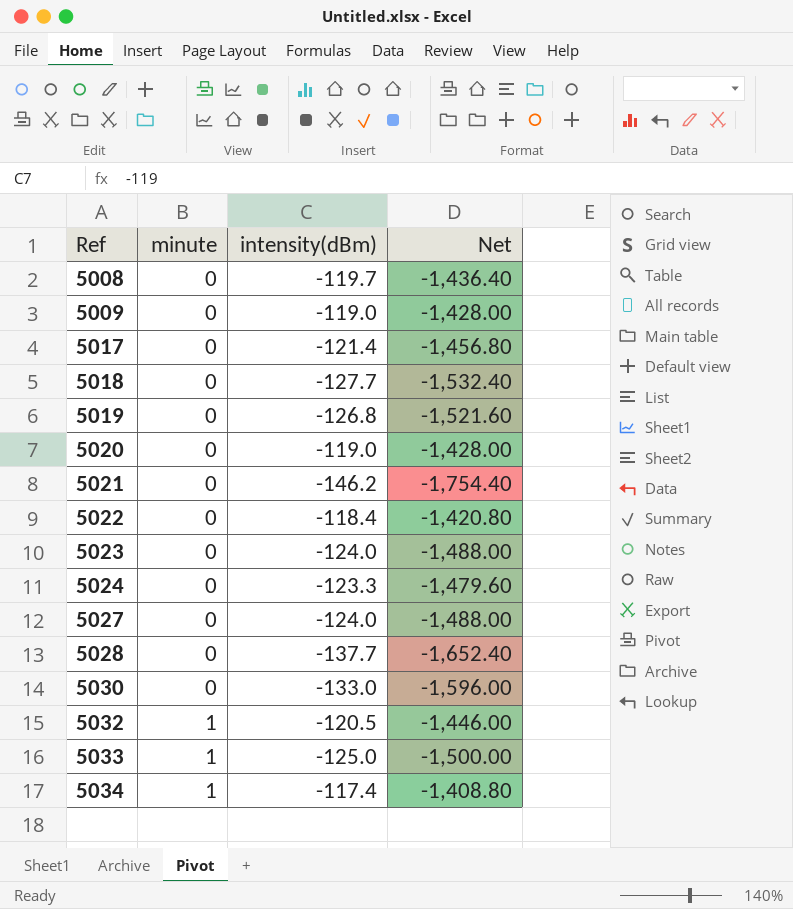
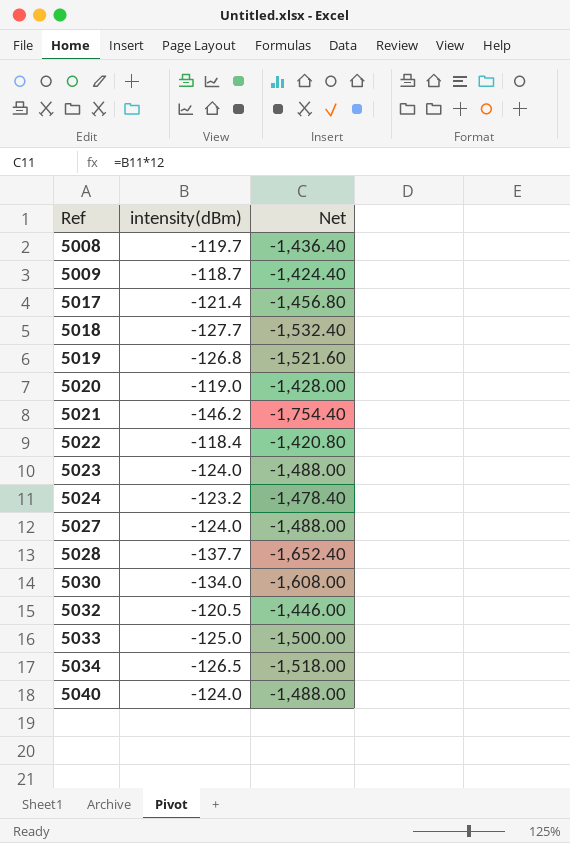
column minute | position: 2 -> none
5009 | intensity(dBm): -119.0 -> -118.7
5009 | Net: -1,428.00 -> -1,424.40
5024 | intensity(dBm): -123.3 -> -123.2
5024 | Net: -1,479.60 -> -1,478.40
5030 | intensity(dBm): -133.0 -> -134.0
5030 | Net: -1,596.00 -> -1,608.00
5034 | intensity(dBm): -117.4 -> -126.5
5034 | Net: -1,408.80 -> -1,518.00
row 5040: none -> -124.0 | -1,488.00

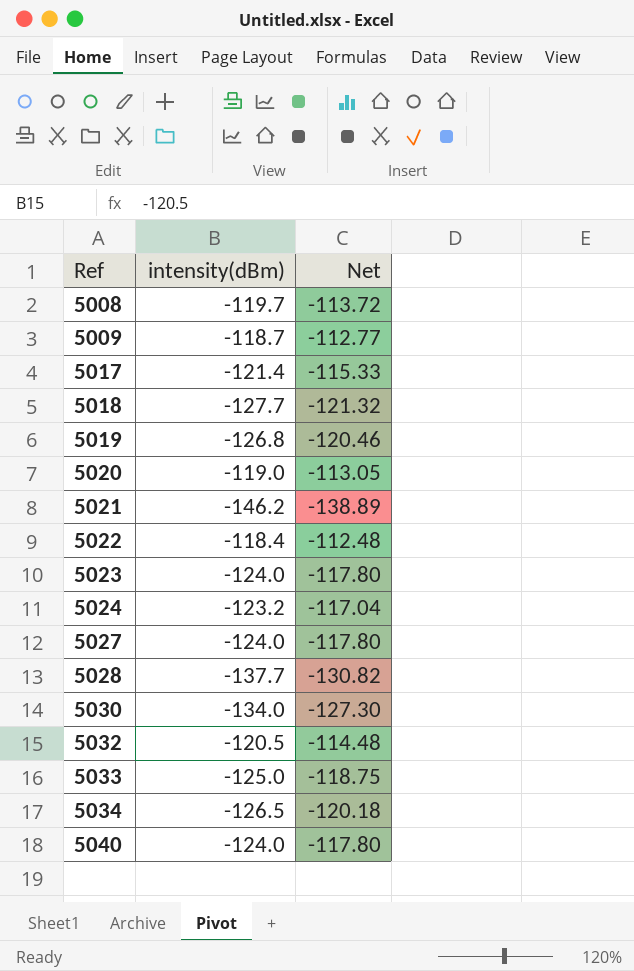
column Net | formula: [intensity(dBm)] * 12 -> [intensity(dBm)] * 0.95

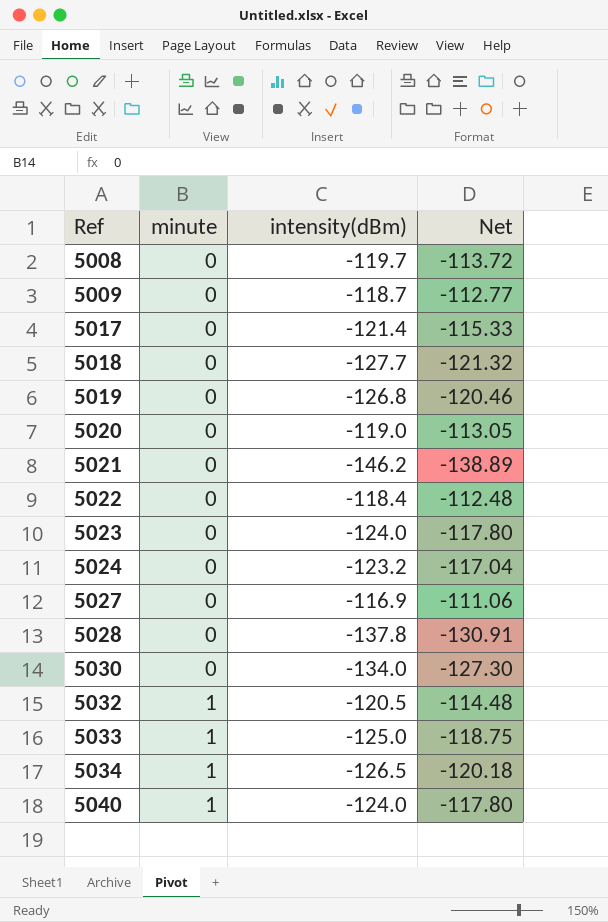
column minute | position: none -> 2
5027 | intensity(dBm): -124.0 -> -116.9
5027 | Net: -117.80 -> -111.06
5028 | intensity(dBm): -137.7 -> -137.8
5028 | Net: -130.82 -> -130.91

